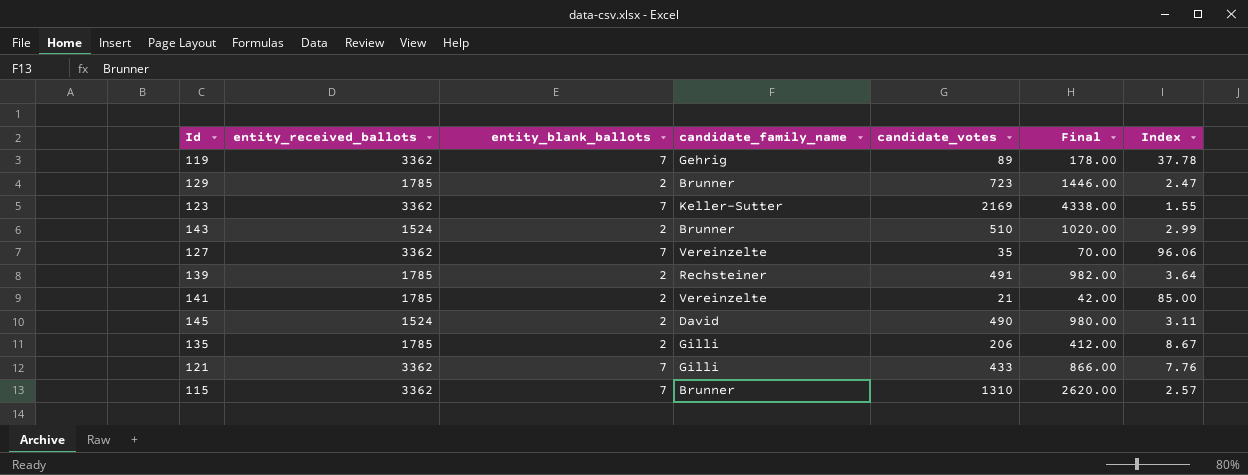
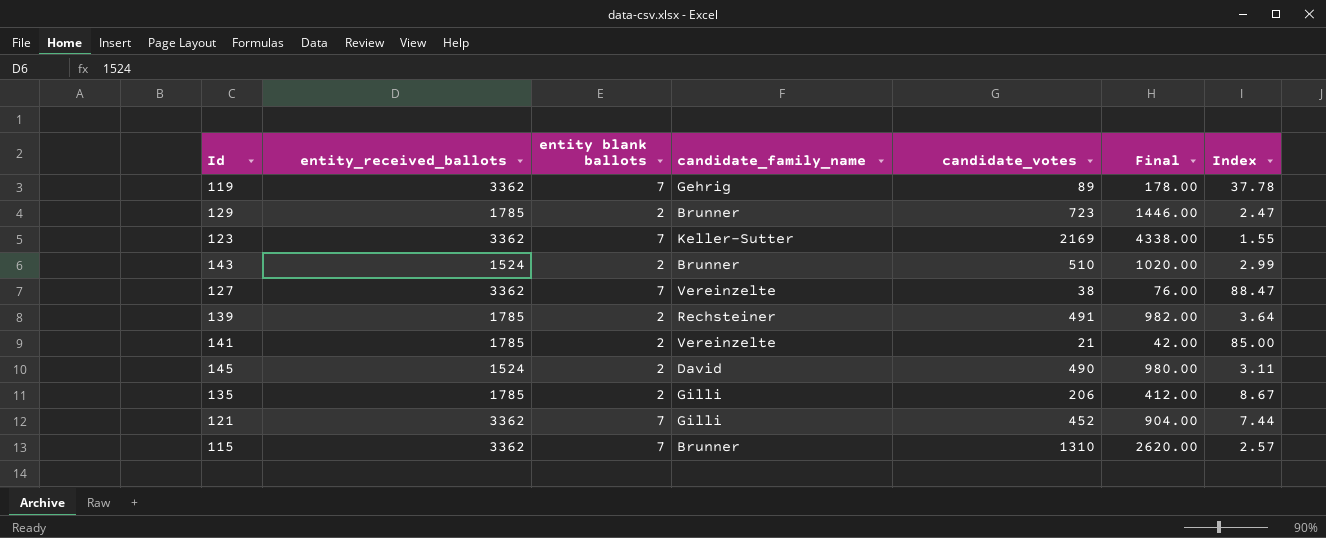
column name: entity_blank_ballots -> entity blank ballots
127 | candidate_votes: 35 -> 38
127 | Final: 70.00 -> 76.00
127 | Index: 96.06 -> 88.47
121 | candidate_votes: 433 -> 452
121 | Final: 866.00 -> 904.00
121 | Index: 7.76 -> 7.44

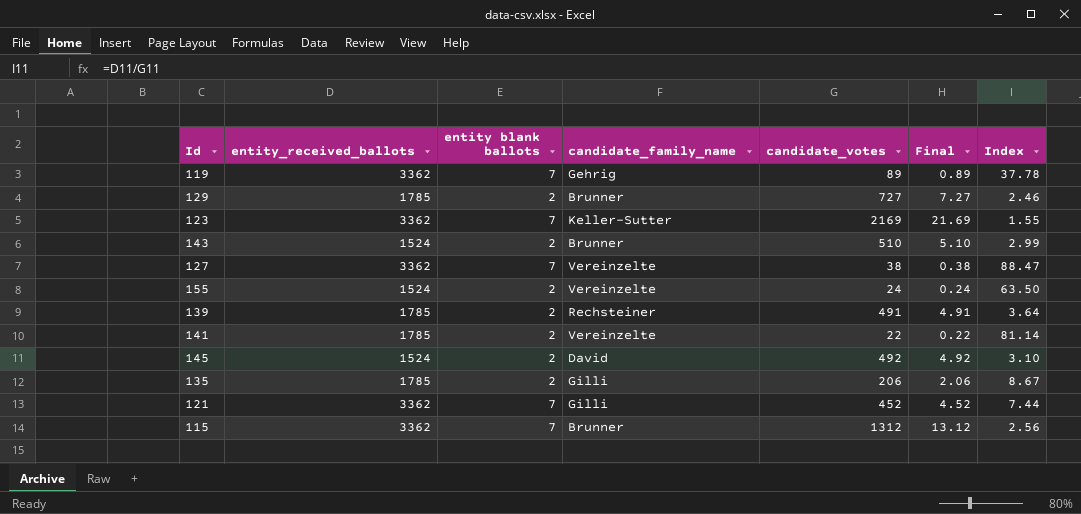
column Final | formula: [candidate_votes] * 2 -> [candidate_votes] * 0.01
129 | candidate_votes: 723 -> 727
129 | Index: 2.47 -> 2.46
row 155: none -> 1524 | 2 | Vereinzelte | 24 | 0.24 | 63.50
141 | candidate_votes: 21 -> 22
141 | Index: 85.00 -> 81.14
145 | candidate_votes: 490 -> 492
145 | Index: 3.11 -> 3.10
115 | candidate_votes: 1310 -> 1312
115 | Index: 2.57 -> 2.56

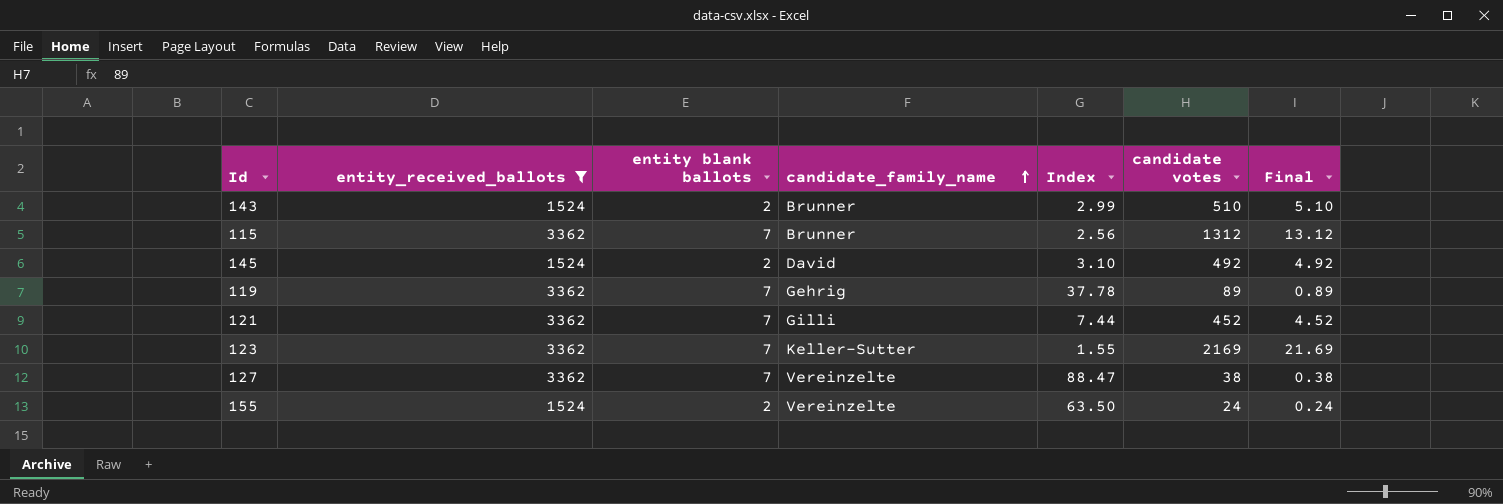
filter: none -> entity_received_ballots != 1785
row order: none -> candidate_family_name ascending
column Index | position: 7 -> 5
column name: candidate_votes -> candidate votes

